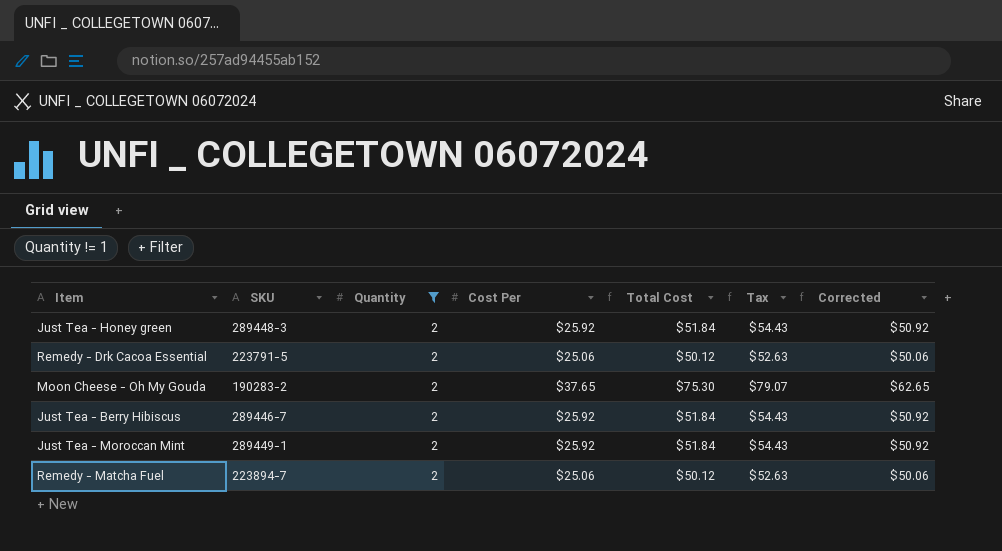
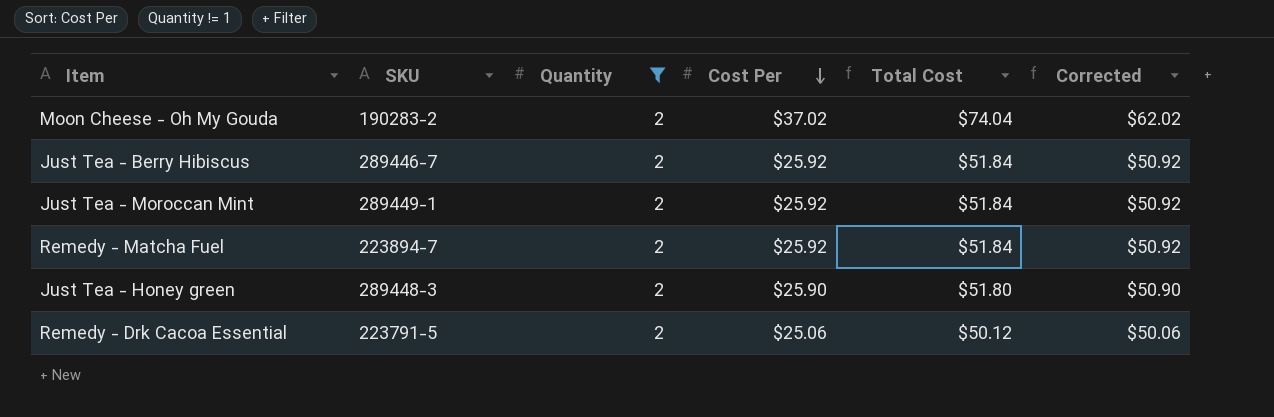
row order: none -> Cost Per descending
column Tax | formula: [Total Cost] * 1.05 -> none
Moon Cheese - Oh My Gouda | Cost Per: $37.65 -> $37.02
Moon Cheese - Oh My Gouda | Total Cost: $75.30 -> $74.04
Moon Cheese - Oh My Gouda | Corrected: $62.65 -> $62.02
Remedy - Matcha Fuel | Cost Per: $25.06 -> $25.92
Remedy - Matcha Fuel | Total Cost: $50.12 -> $51.84
Remedy - Matcha Fuel | Corrected: $50.06 -> $50.92
Just Tea - Honey green | Cost Per: $25.92 -> $25.90
Just Tea - Honey green | Total Cost: $51.84 -> $51.80
Just Tea - Honey green | Corrected: $50.92 -> $50.90

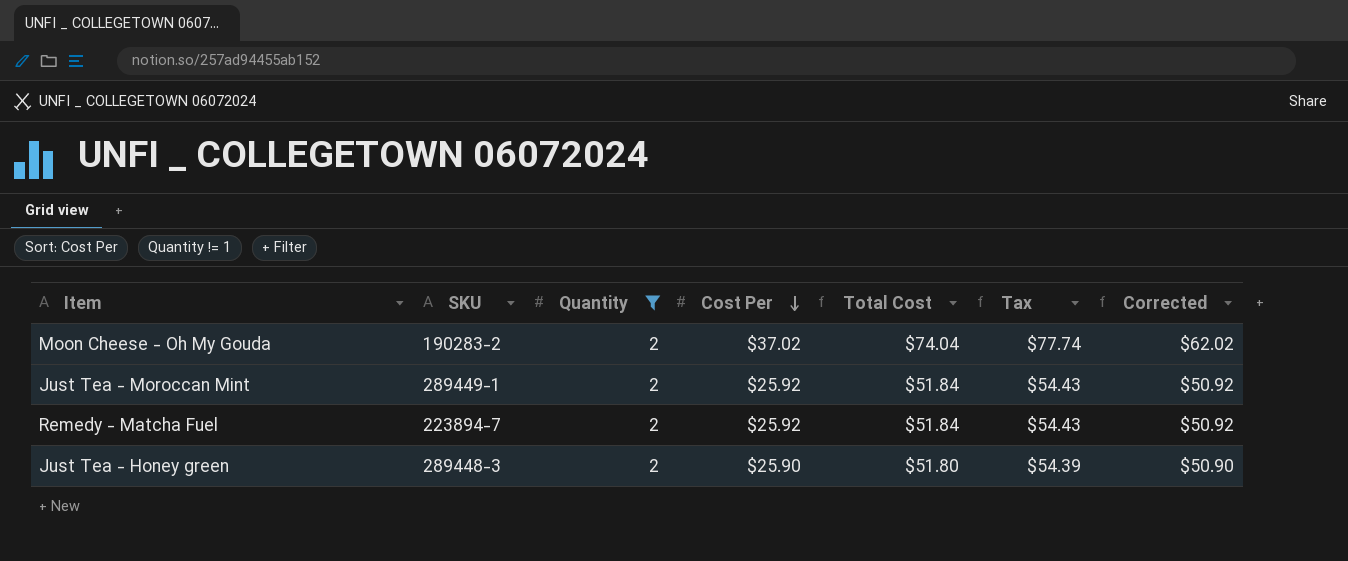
column Tax | formula: none -> [Total Cost] * 1.05
row Just Tea - Berry Hibiscus: 289446-7 | 2 | $25.92 | $51.84 | $50.92 -> none
row Remedy - Drk Cacoa Essential: 223791-5 | 2 | $25.06 | $50.12 | $50.06 -> none

